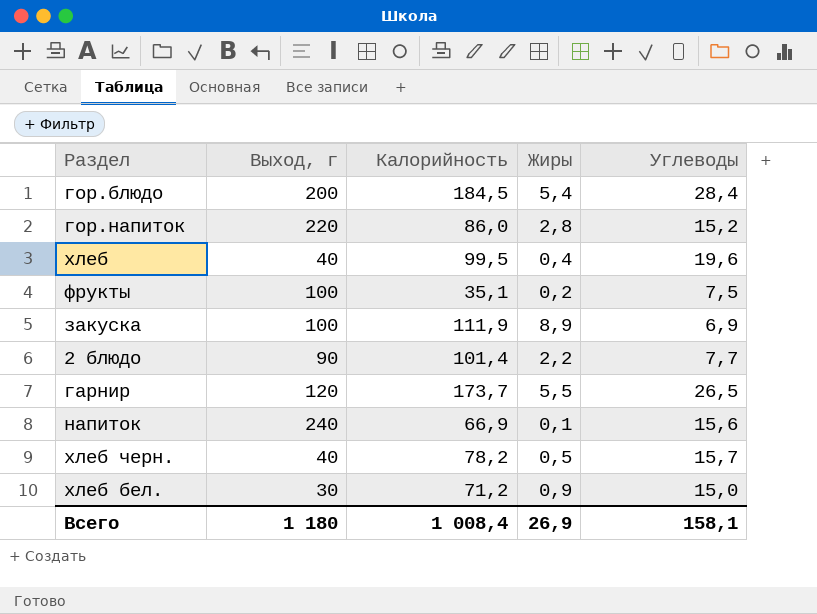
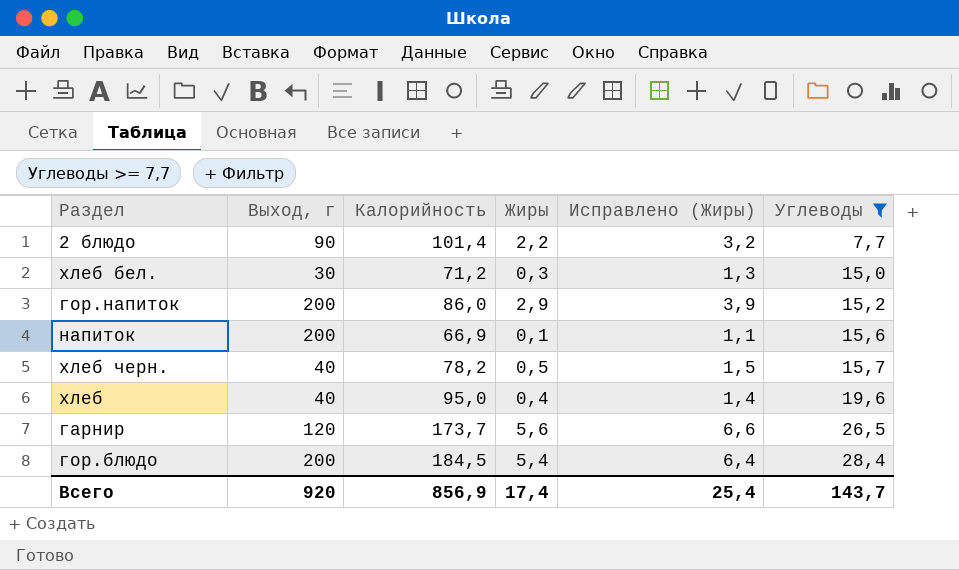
filter: none -> Углеводы >= 7,7
row order: none -> Углеводы ascending
column Исправлено (Жиры) | formula: none -> [Жиры] + 1
хлеб бел. | Жиры: 0,9 -> 0,3
гор.напиток | Выход, г: 220 -> 200
гор.напиток | Жиры: 2,8 -> 2,9
напиток | Выход, г: 240 -> 200
хлеб | Калорийность: 99,5 -> 95,0
гарнир | Жиры: 5,5 -> 5,6
Всего | Выход, г: 1 180 -> 920
Всего | Калорийность: 1 008,4 -> 856,9
Всего | Жиры: 26,9 -> 17,4
Всего | Углеводы: 158,1 -> 143,7

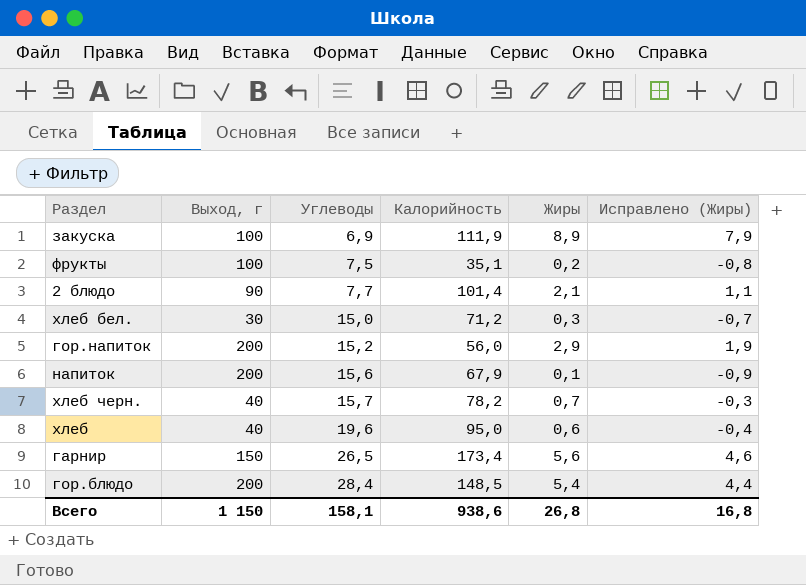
filter: Углеводы >= 7,7 -> none
column Углеводы | position: 6 -> 3
column Исправлено (Жиры) | formula: [Жиры] + 1 -> [Жиры] - 1
2 блюдо | Жиры: 2,2 -> 2,1
гор.напиток | Калорийность: 86,0 -> 56,0
напиток | Калорийность: 66,9 -> 67,9
хлеб черн. | Жиры: 0,5 -> 0,7
хлеб | Жиры: 0,4 -> 0,6
гарнир | Выход, г: 120 -> 150
гарнир | Калорийность: 173,7 -> 173,4
гор.блюдо | Калорийность: 184,5 -> 148,5
Всего | Выход, г: 920 -> 1 150
Всего | Углеводы: 143,7 -> 158,1
Всего | Калорийность: 856,9 -> 938,6
Всего | Жиры: 17,4 -> 26,8
Всего | Исправлено (Жиры): 25,4 -> 16,8

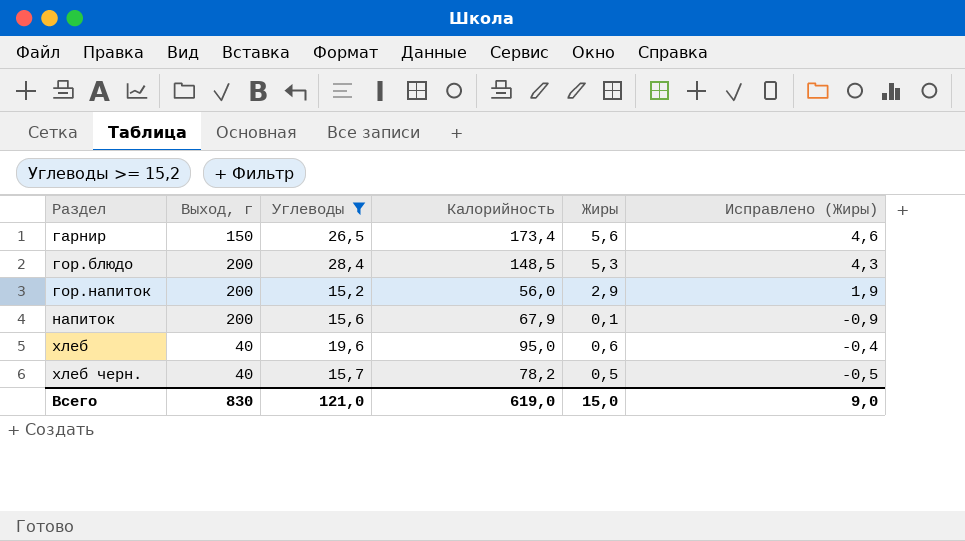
filter: none -> Углеводы >= 15,2
row order: Углеводы ascending -> Раздел ascending
гор.блюдо | Жиры: 5,4 -> 5,3
гор.блюдо | Исправлено (Жиры): 4,4 -> 4,3
хлеб черн. | Жиры: 0,7 -> 0,5
хлеб черн. | Исправлено (Жиры): -0,3 -> -0,5
Всего | Выход, г: 1 150 -> 830
Всего | Углеводы: 158,1 -> 121,0
Всего | Калорийность: 938,6 -> 619,0
Всего | Жиры: 26,8 -> 15,0
Всего | Исправлено (Жиры): 16,8 -> 9,0

